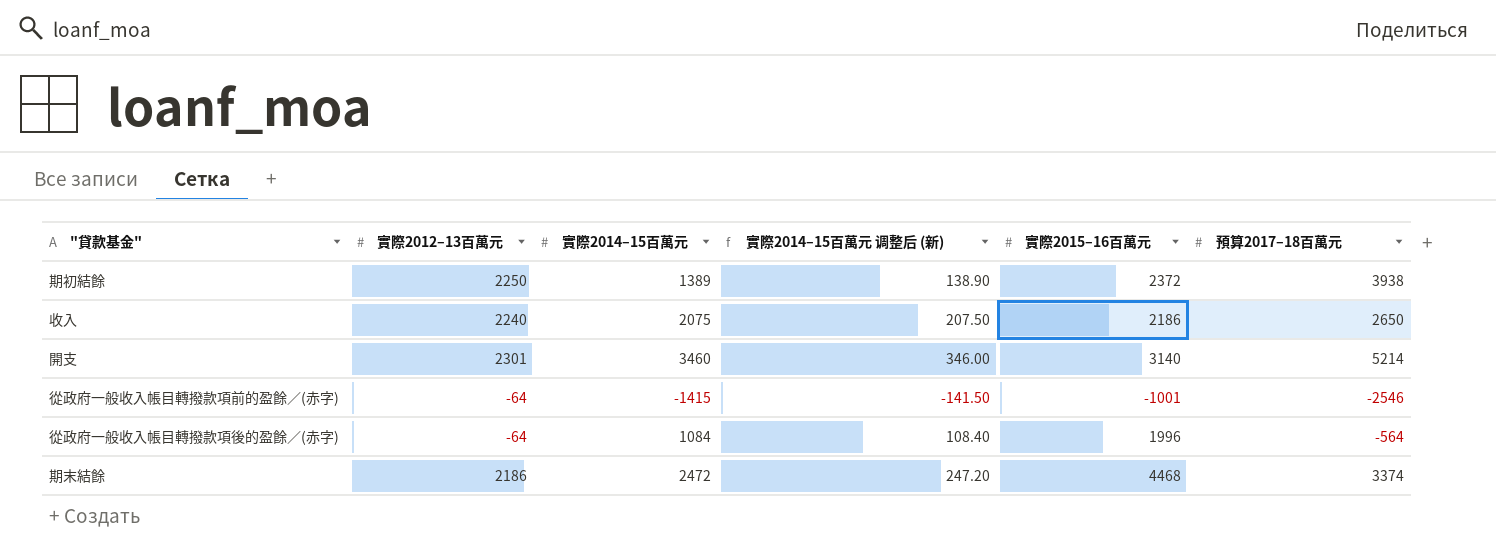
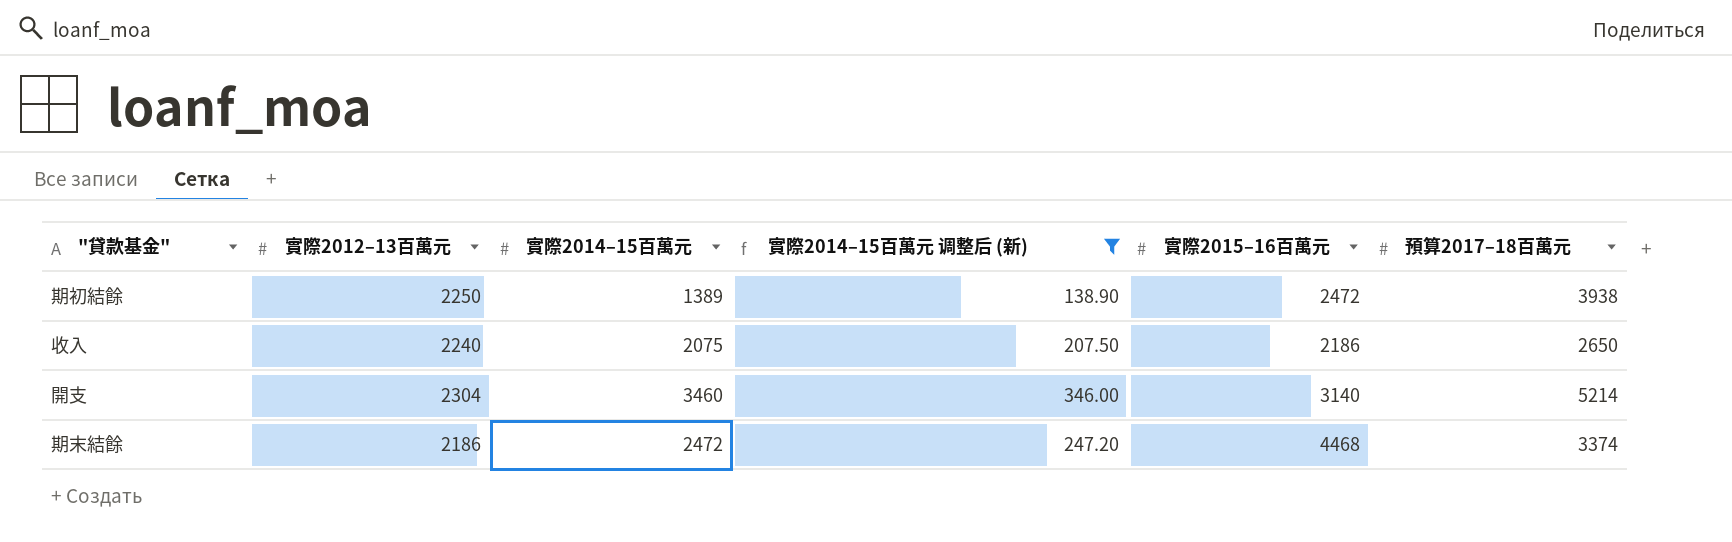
filter: none -> 實際2014–15百萬元 调整后 (新) >= 138.90
期初結餘 | 實際2015–16百萬元: 2372 -> 2472
開支 | 實際2012–13百萬元: 2301 -> 2304

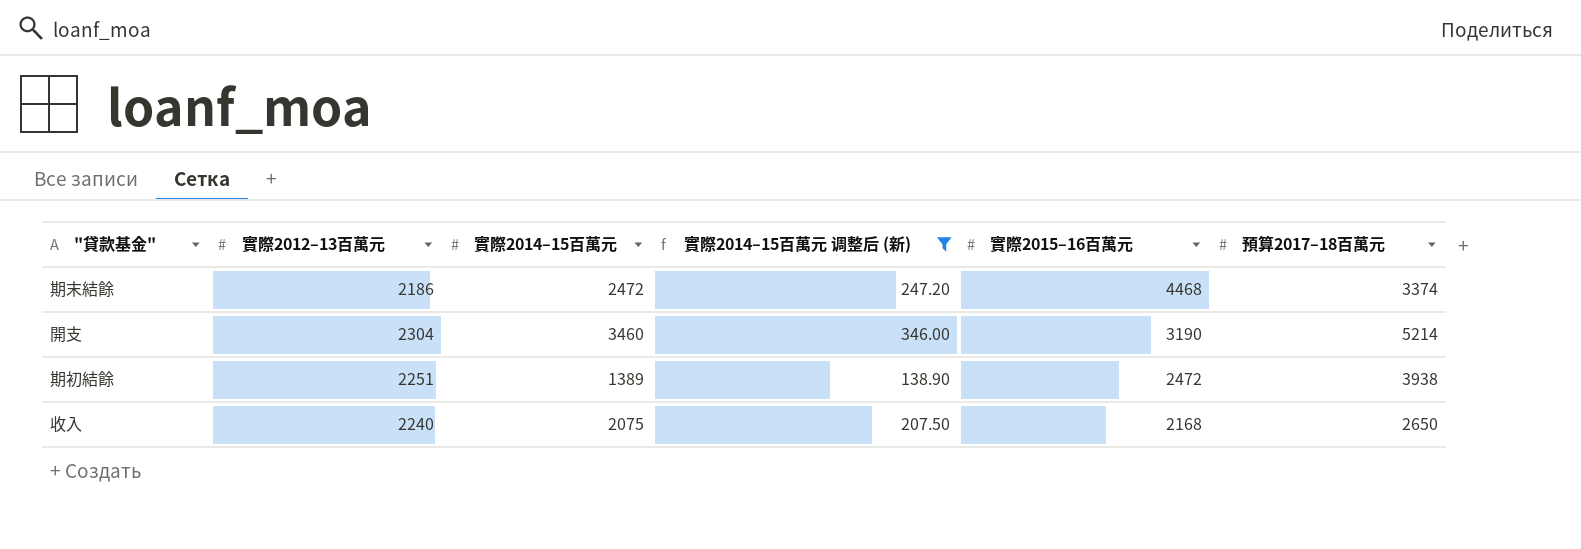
row order: none -> 實際2015–16百萬元 descending
開支 | 實際2015–16百萬元: 3140 -> 3190
期初結餘 | 實際2012–13百萬元: 2250 -> 2251
收入 | 實際2015–16百萬元: 2186 -> 2168

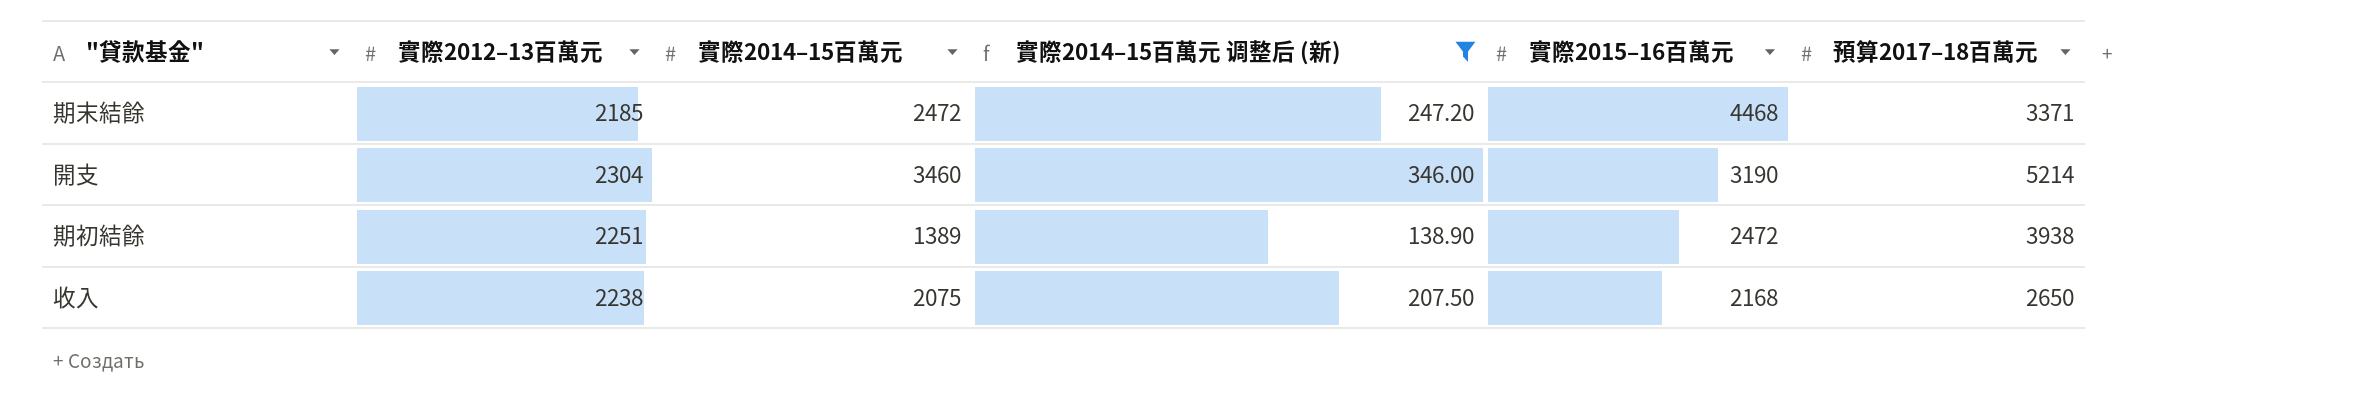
期末結餘 | 實際2012–13百萬元: 2186 -> 2185
期末結餘 | 預算2017–18百萬元: 3374 -> 3371
收入 | 實際2012–13百萬元: 2240 -> 2238

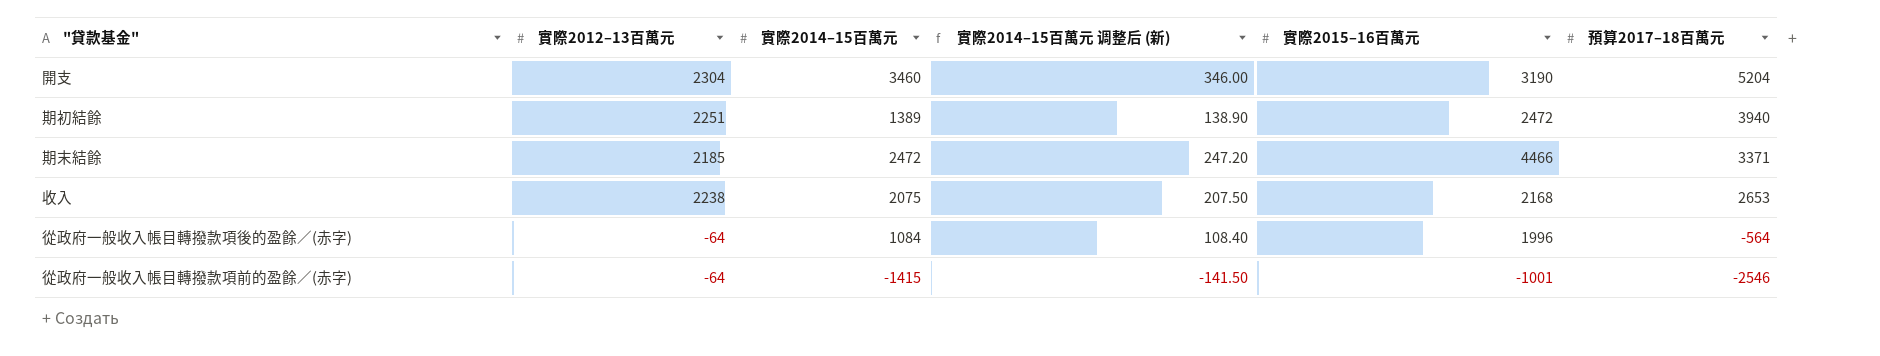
filter: 實際2014–15百萬元 调整后 (新) >= 138.90 -> none
row order: 實際2015–16百萬元 descending -> 預算2017–18百萬元 descending
開支 | 預算2017–18百萬元: 5214 -> 5204
期初結餘 | 預算2017–18百萬元: 3938 -> 3940
期末結餘 | 實際2015–16百萬元: 4468 -> 4466
收入 | 預算2017–18百萬元: 2650 -> 2653

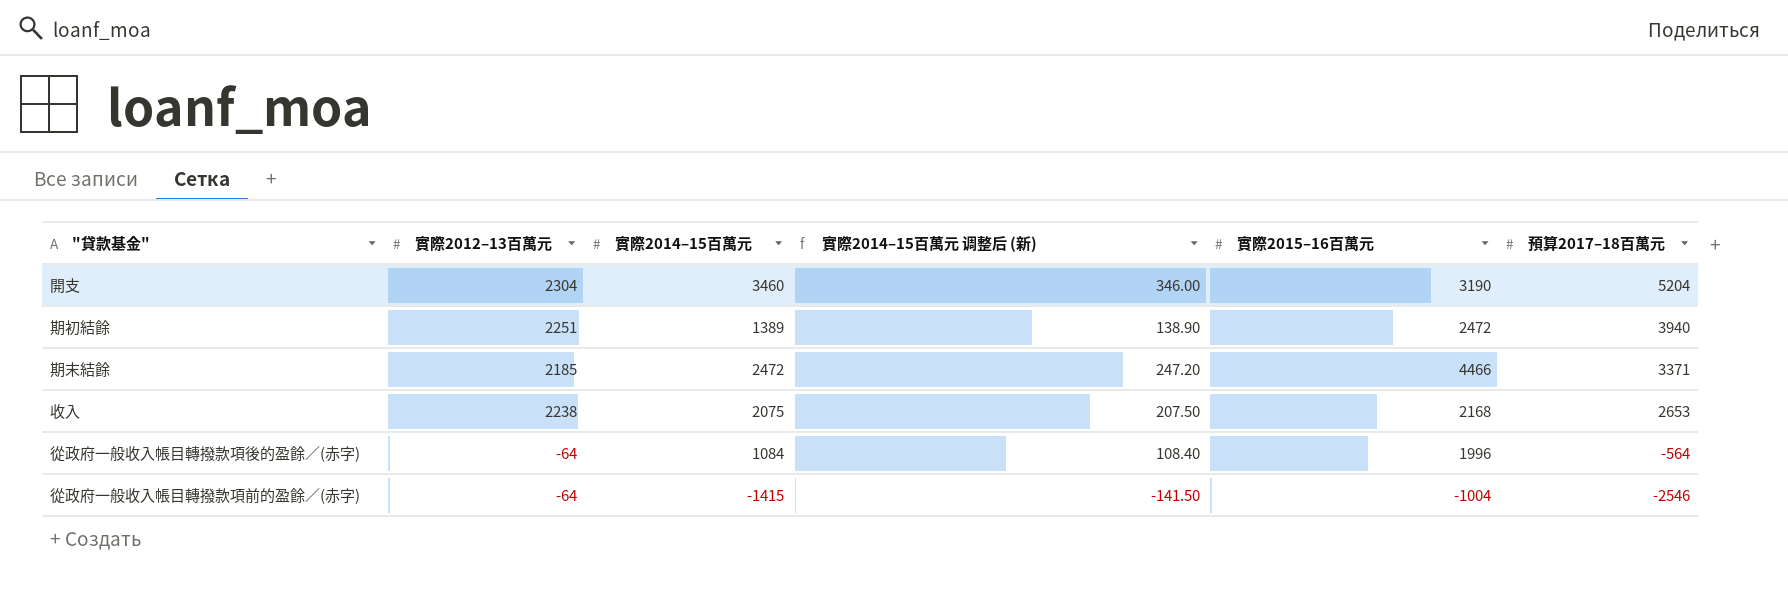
從政府一般收入帳目轉撥款項前的盈餘／(赤字) | 實際2015–16百萬元: -1001 -> -1004

